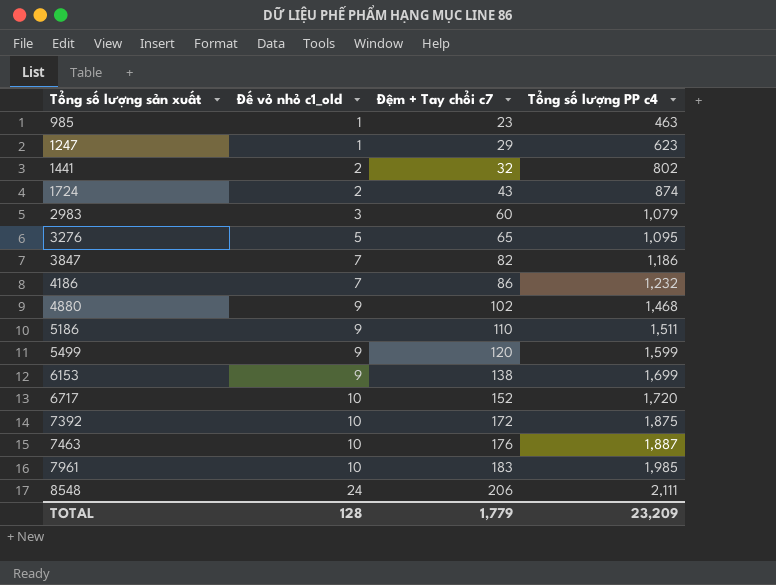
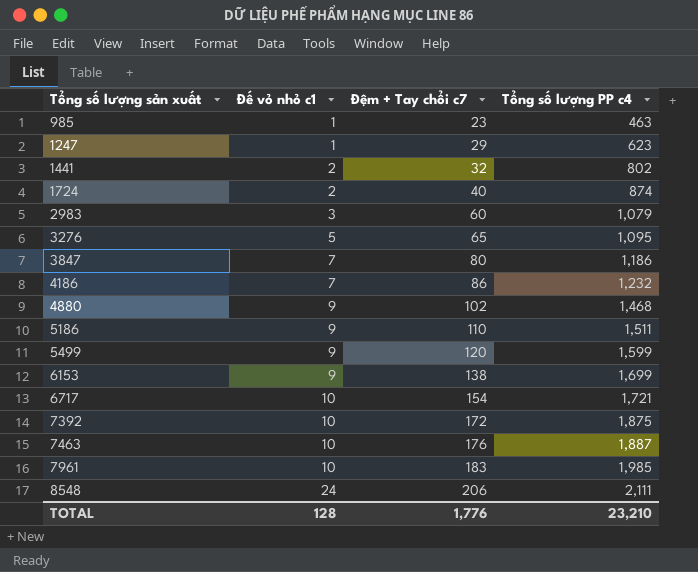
column name: Đế vỏ nhỏ c1_old -> Đế vỏ nhỏ c1
1724 | Đệm + Tay chổi c7: 43 -> 40
3847 | Đệm + Tay chổi c7: 82 -> 80
6717 | Đệm + Tay chổi c7: 152 -> 154
6717 | Tổng số lượng PP c4: 1,720 -> 1,721
TOTAL | Đệm + Tay chổi c7: 1,779 -> 1,776
TOTAL | Tổng số lượng PP c4: 23,209 -> 23,210

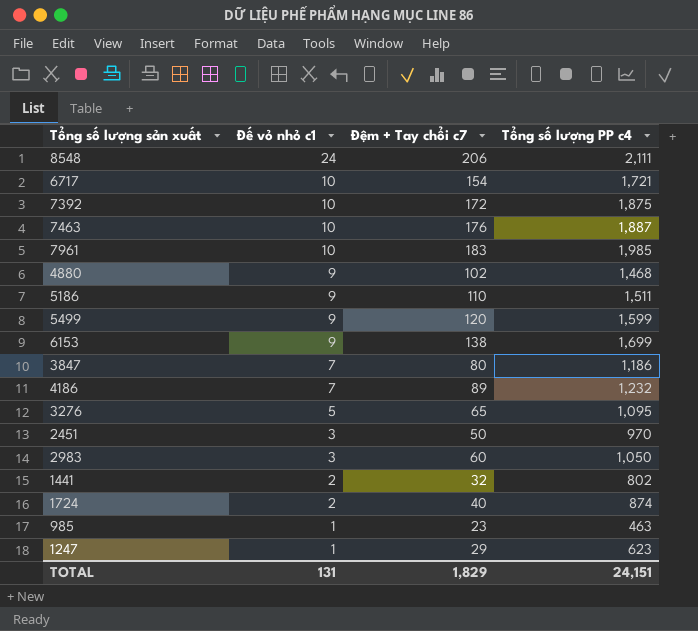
row order: Tổng số lượng sản xuất ascending -> Đế vỏ nhỏ c1 descending
4186 | Đệm + Tay chổi c7: 86 -> 89
row 2451: none -> 3 | 50 | 970
2983 | Tổng số lượng PP c4: 1,079 -> 1,050
TOTAL | Đế vỏ nhỏ c1: 128 -> 131
TOTAL | Đệm + Tay chổi c7: 1,776 -> 1,829
TOTAL | Tổng số lượng PP c4: 23,210 -> 24,151

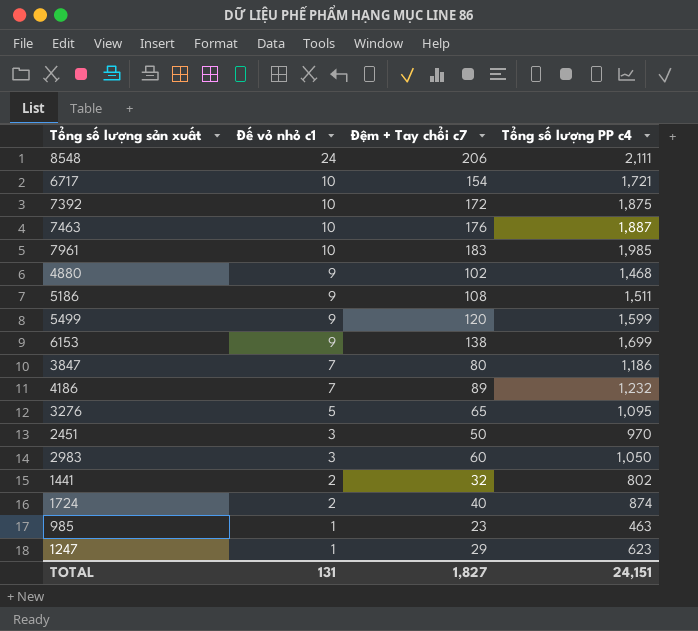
5186 | Đệm + Tay chổi c7: 110 -> 108
TOTAL | Đệm + Tay chổi c7: 1,829 -> 1,827

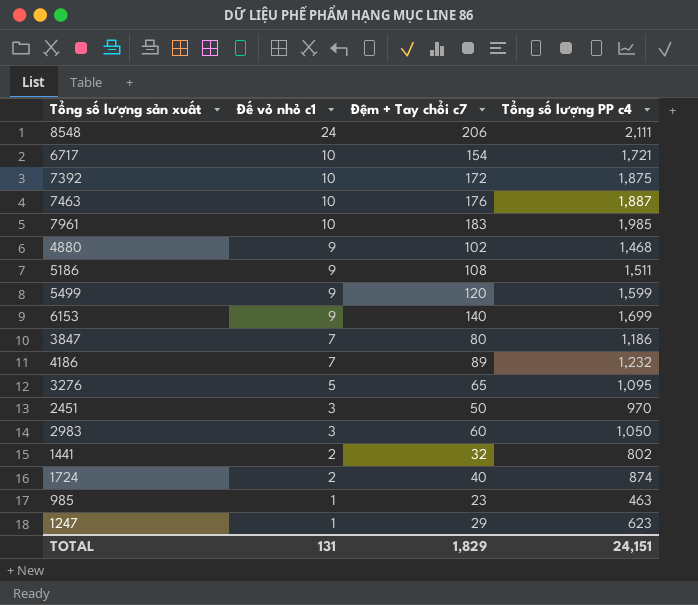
6153 | Đệm + Tay chổi c7: 138 -> 140
TOTAL | Đệm + Tay chổi c7: 1,827 -> 1,829

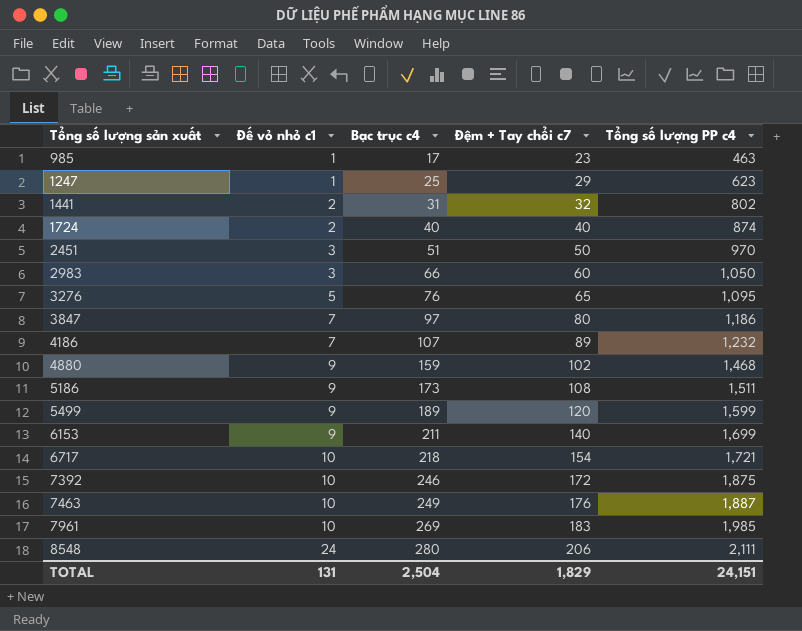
row order: Đế vỏ nhỏ c1 descending -> Tổng số lượng sản xuất ascending
column Bạc trục c4 | position: none -> 3

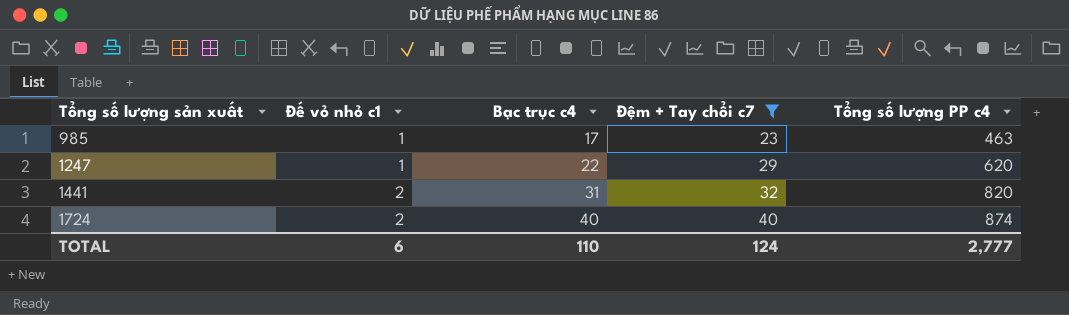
filter: none -> Đệm + Tay chổi c7 <= 40
1247 | Bạc trục c4: 25 -> 22
1247 | Tổng số lượng PP c4: 623 -> 620
1441 | Tổng số lượng PP c4: 802 -> 820
TOTAL | Đế vỏ nhỏ c1: 131 -> 6
TOTAL | Bạc trục c4: 2,504 -> 110
TOTAL | Đệm + Tay chổi c7: 1,829 -> 124
TOTAL | Tổng số lượng PP c4: 24,151 -> 2,777

